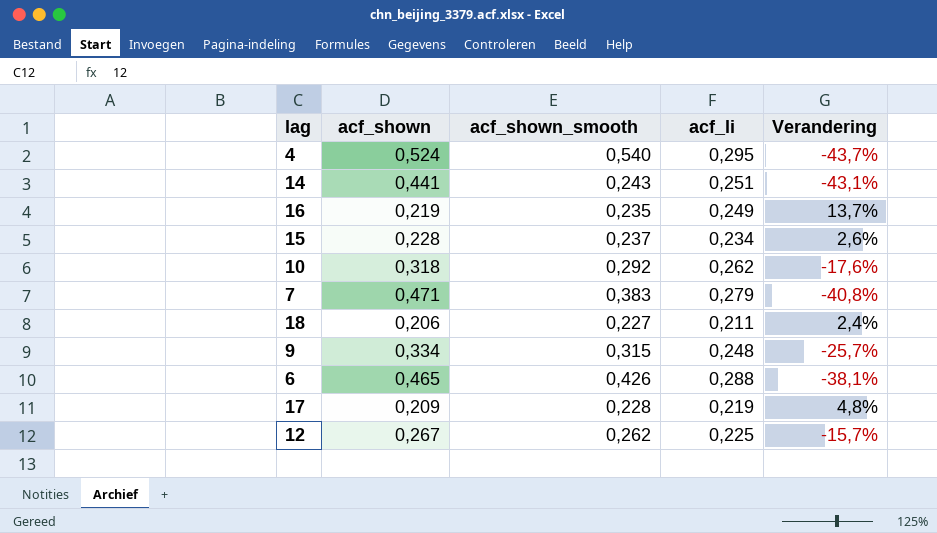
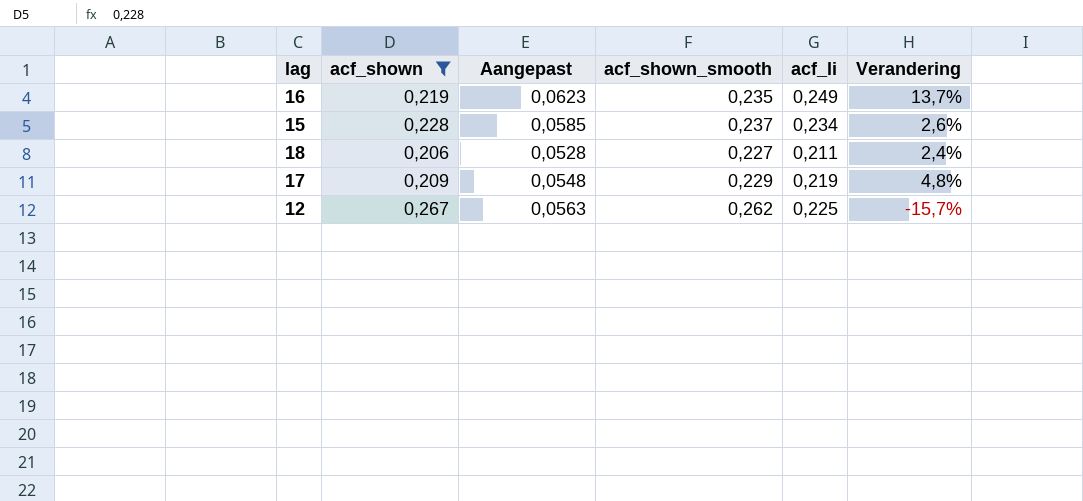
filter: none -> acf_shown <= 0,267
column Aangepast | formula: none -> [acf_li] * 0,25
17 | acf_shown_smooth: 0,228 -> 0,229

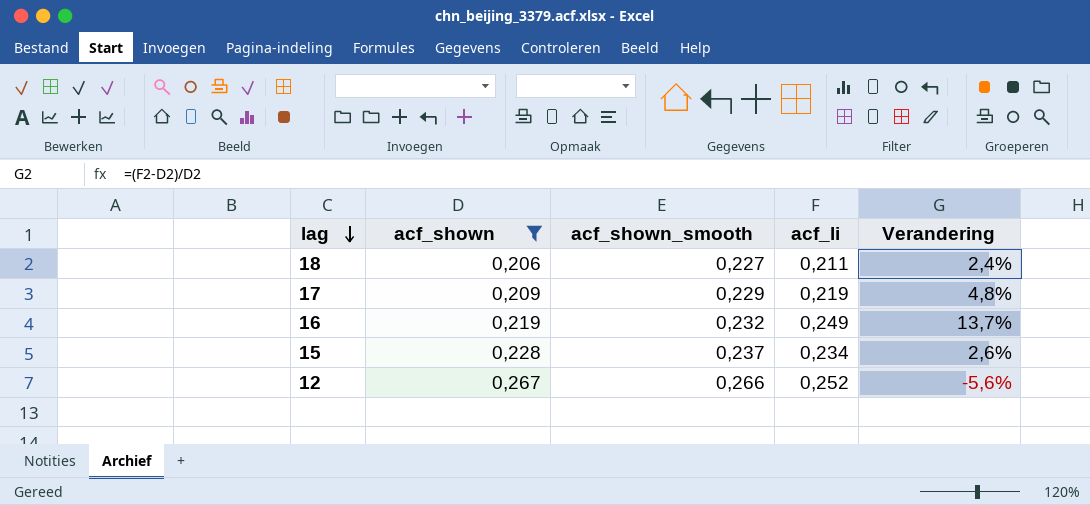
row order: none -> lag descending
column Aangepast | formula: [acf_li] * 0,25 -> none
16 | acf_shown_smooth: 0,235 -> 0,232
12 | acf_shown_smooth: 0,262 -> 0,266
12 | acf_li: 0,225 -> 0,252
12 | Verandering: -15,7% -> -5,6%

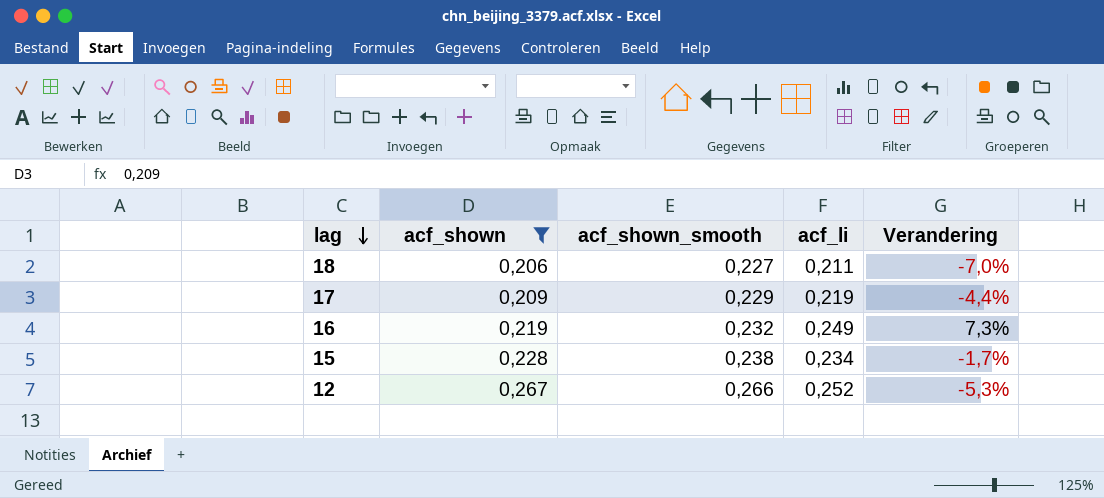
column Verandering | formula: ([acf_li] - [acf_shown]) / [acf_shown] -> ([acf_li] - [acf_shown_smooth]) / [acf_shown_smooth]
15 | acf_shown_smooth: 0,237 -> 0,238

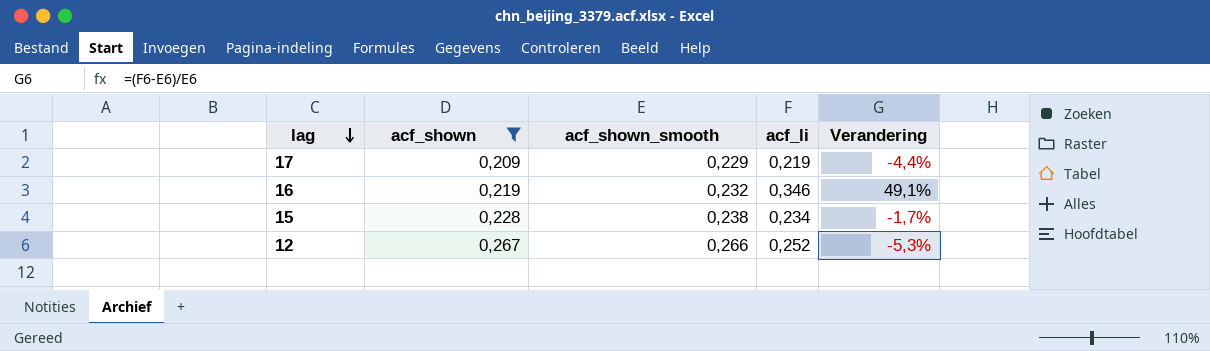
row 18: 0,206 | 0,227 | 0,211 | -7,0% -> none
16 | acf_li: 0,249 -> 0,346
16 | Verandering: 7,3% -> 49,1%

